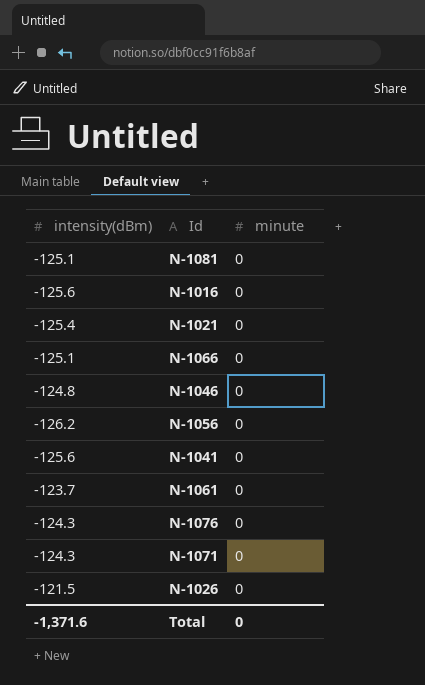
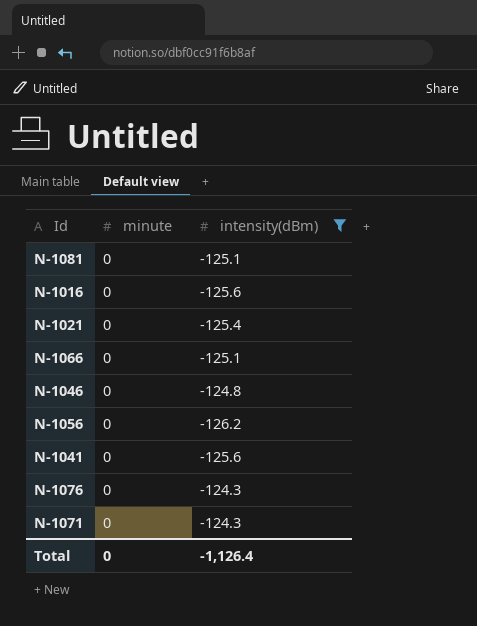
filter: none -> intensity(dBm) <= -124.3
column intensity(dBm) | position: 1 -> 3
Total | intensity(dBm): -1,371.6 -> -1,126.4

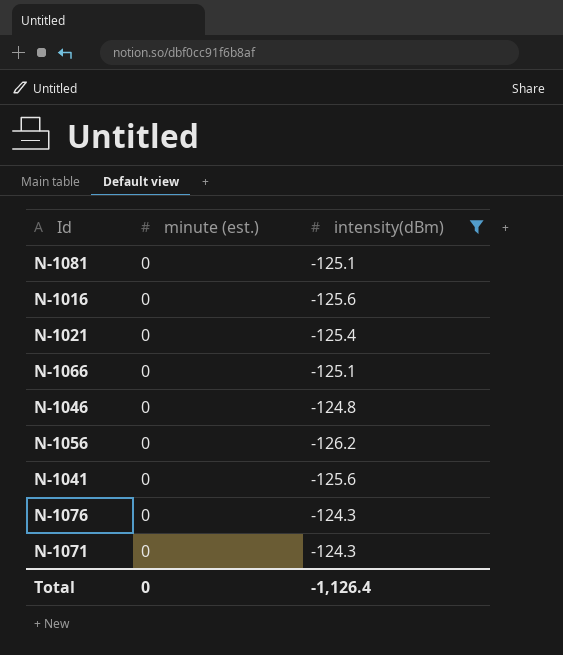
column name: minute -> minute (est.)

